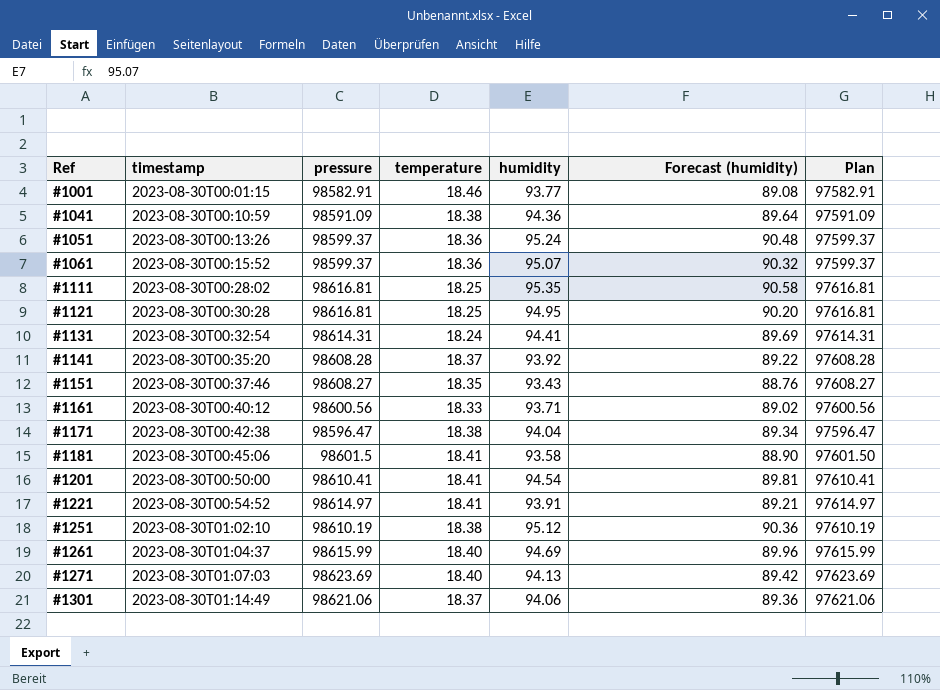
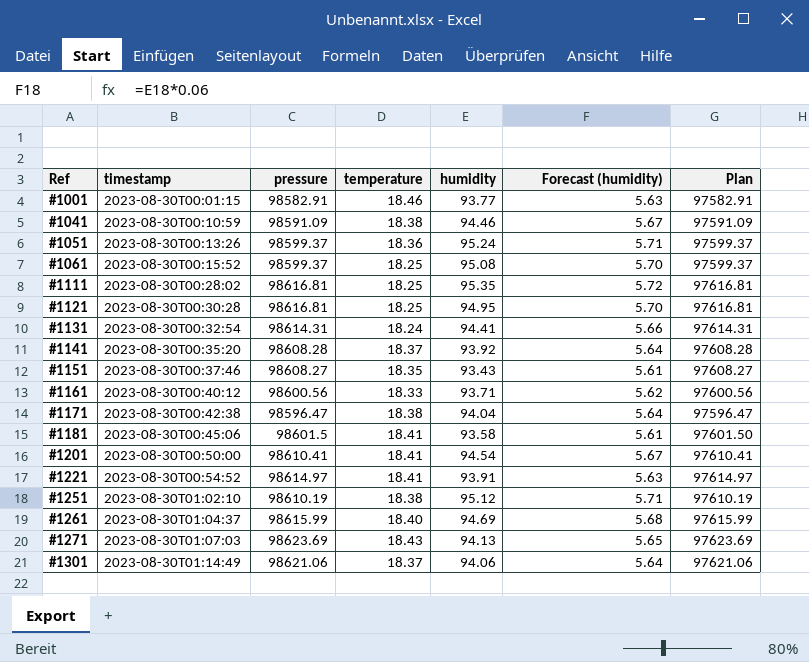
column Forecast (humidity) | formula: [humidity] * 0.95 -> [humidity] * 0.06
#1041 | humidity: 94.36 -> 94.46
#1061 | temperature: 18.36 -> 18.25
#1061 | humidity: 95.07 -> 95.08
#1271 | temperature: 18.40 -> 18.43

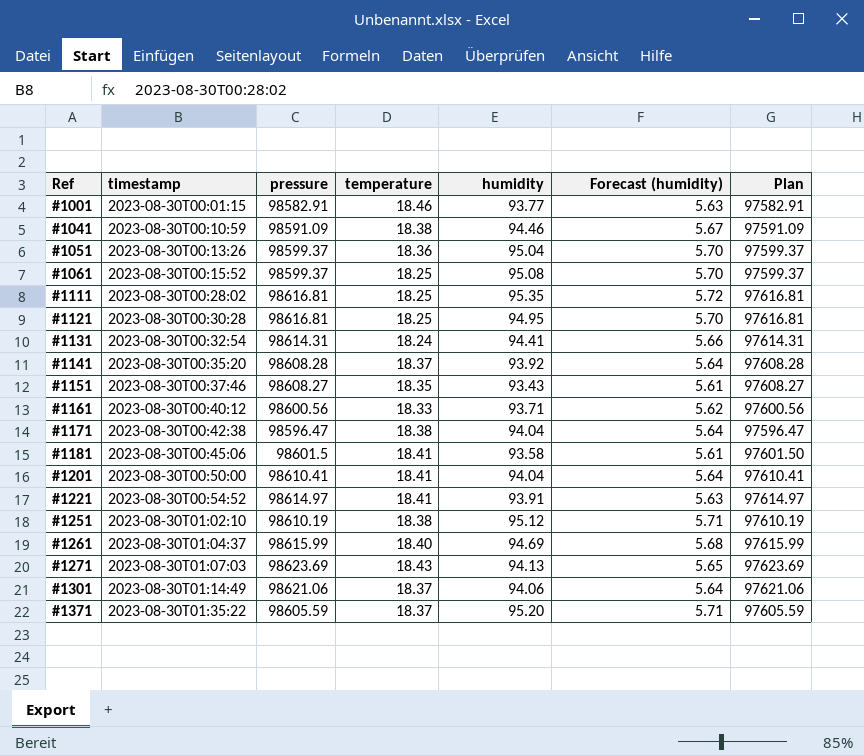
#1051 | humidity: 95.24 -> 95.04
#1051 | Forecast (humidity): 5.71 -> 5.70
#1201 | humidity: 94.54 -> 94.04
#1201 | Forecast (humidity): 5.67 -> 5.64
row #1371: none -> 2023-08-30T01:35:22 | 98605.59 | 18.37 | 95.20 | 5.71 | 97605.59

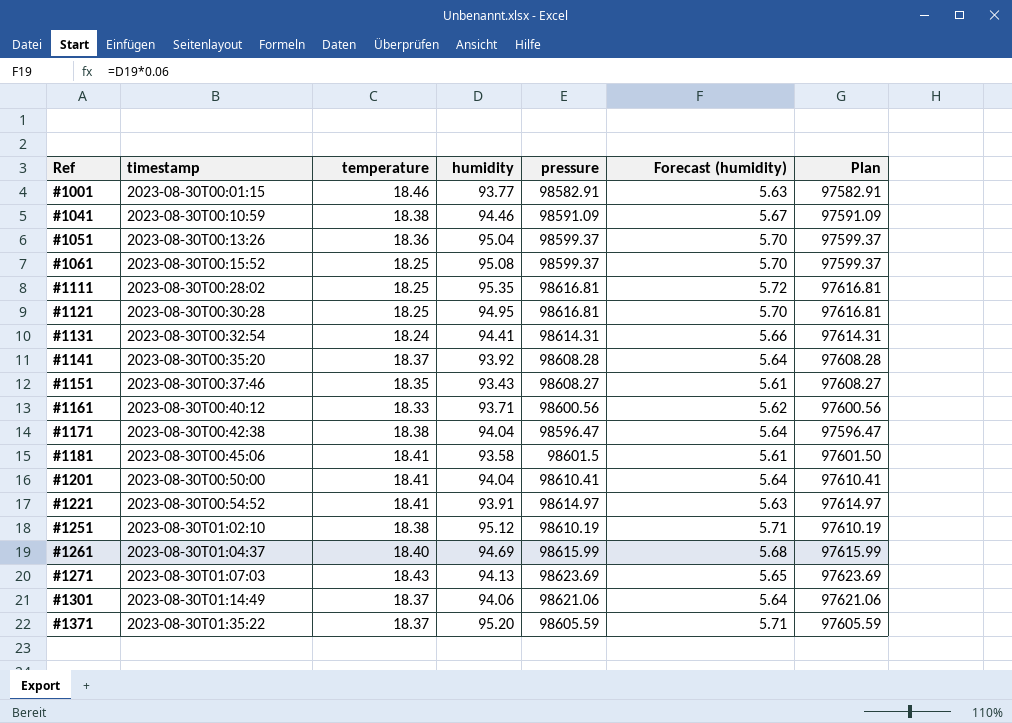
column pressure | position: 3 -> 5

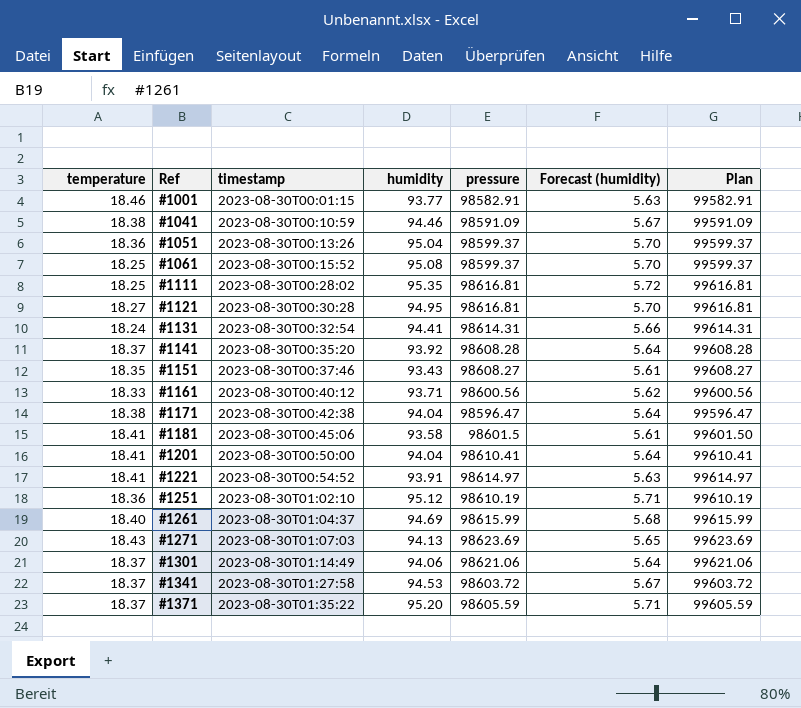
column temperature | position: 3 -> 1
column Plan | formula: [pressure] - 1000 -> [pressure] + 1000
#1121 | temperature: 18.25 -> 18.27
#1251 | temperature: 18.38 -> 18.36
row #1341: none -> 18.37 | 2023-08-30T01:27:58 | 94.53 | 98603.72 | 5.67 | 99603.72

